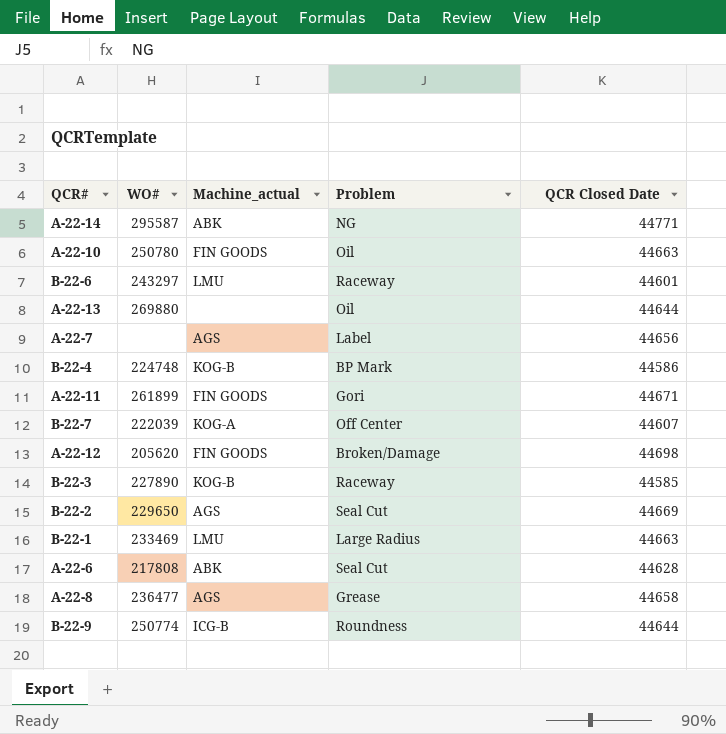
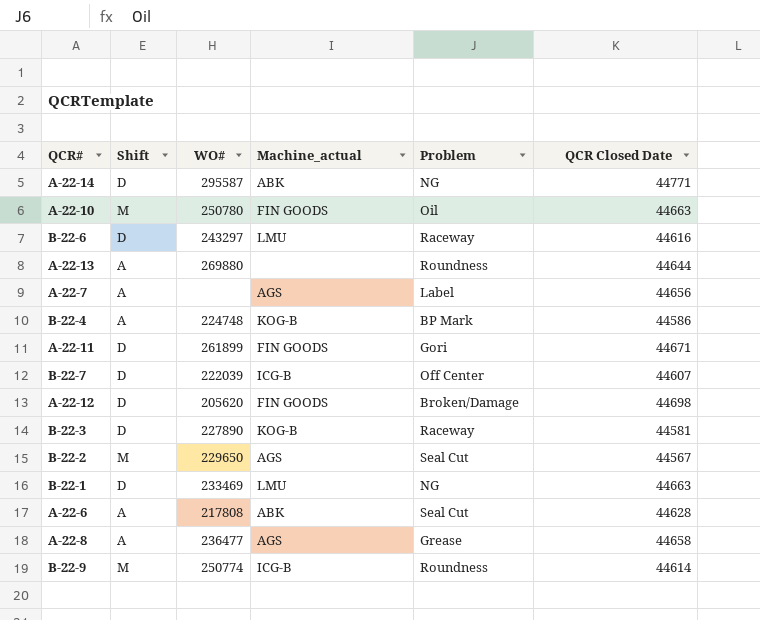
column Shift | position: none -> 2
B-22-6 | QCR Closed Date: 44601 -> 44616
A-22-13 | Problem: Oil -> Roundness
B-22-7 | Machine_actual: KOG-A -> ICG-B
B-22-3 | QCR Closed Date: 44585 -> 44581
B-22-2 | QCR Closed Date: 44669 -> 44567
B-22-1 | Problem: Large Radius -> NG
B-22-9 | QCR Closed Date: 44644 -> 44614

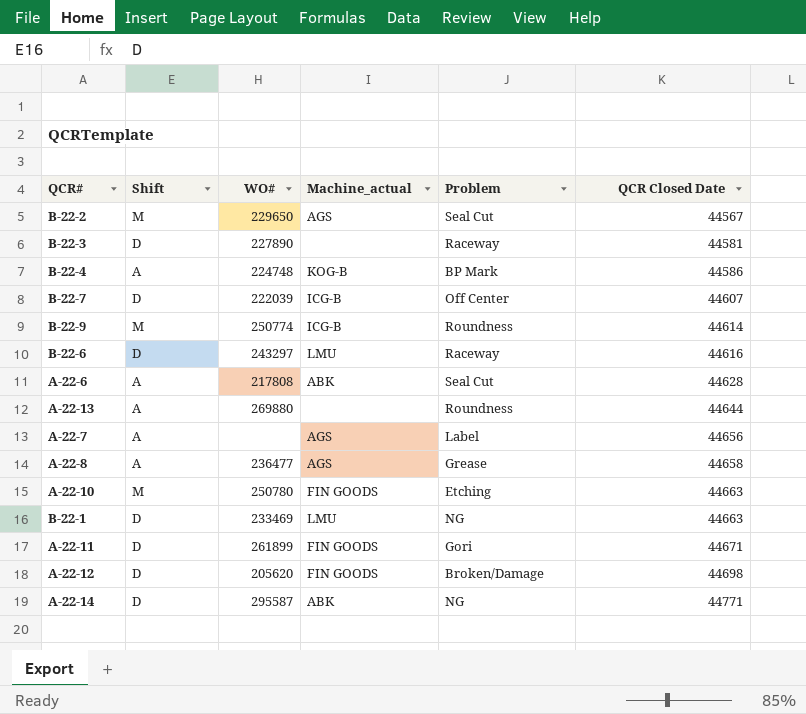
row order: none -> QCR Closed Date ascending
B-22-3 | Machine_actual: KOG-B -> none
A-22-10 | Problem: Oil -> Etching

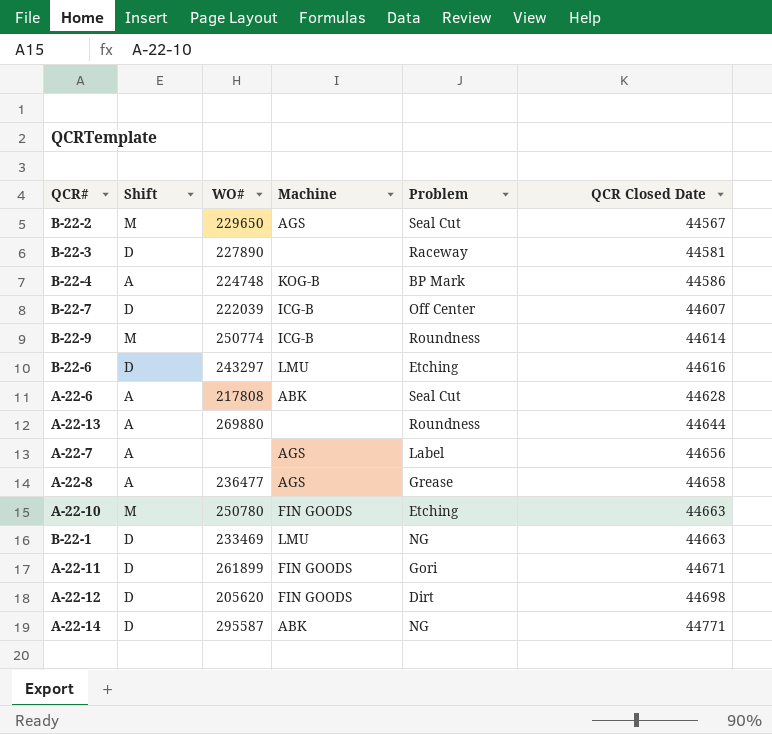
column name: Machine_actual -> Machine
B-22-6 | Problem: Raceway -> Etching
A-22-12 | Problem: Broken/Damage -> Dirt

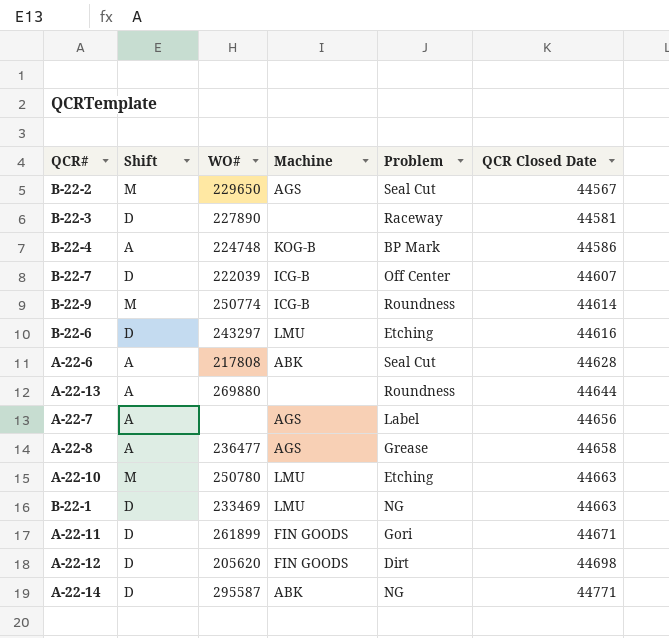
A-22-10 | Machine: FIN GOODS -> LMU

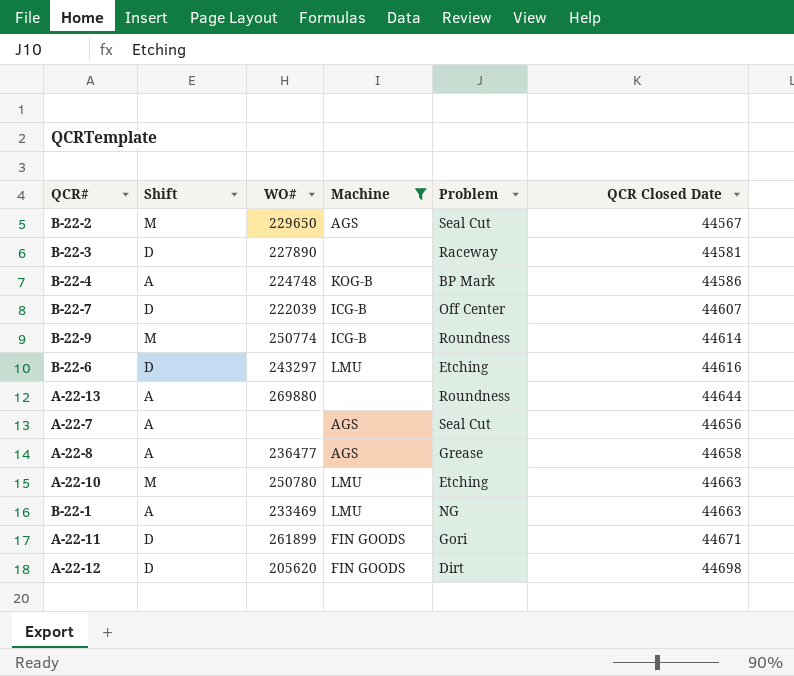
filter: none -> Machine != ABK
A-22-7 | Problem: Label -> Seal Cut
B-22-1 | Shift: D -> A

